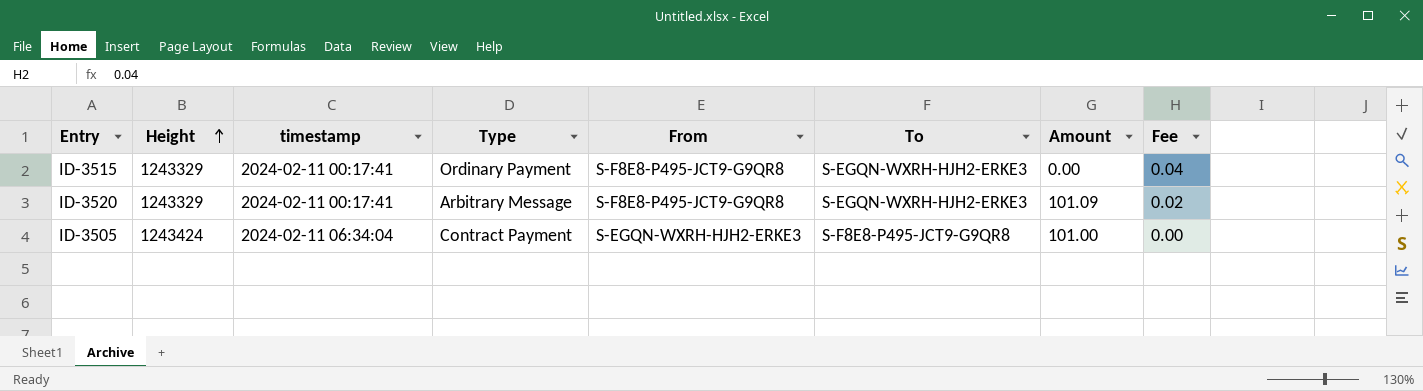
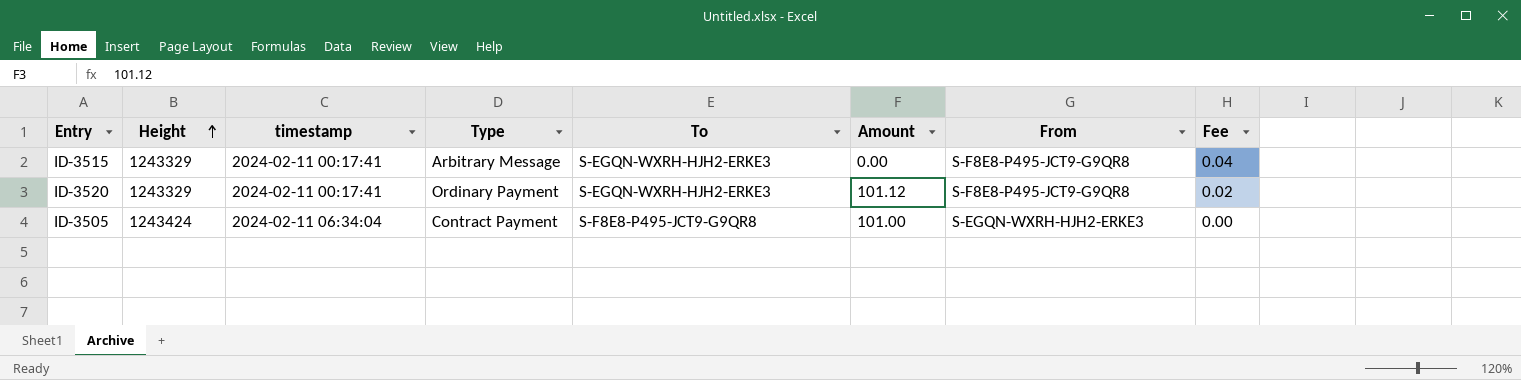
column From | position: 5 -> 7
ID-3515 | Type: Ordinary Payment -> Arbitrary Message
ID-3520 | Type: Arbitrary Message -> Ordinary Payment
ID-3520 | Amount: 101.09 -> 101.12

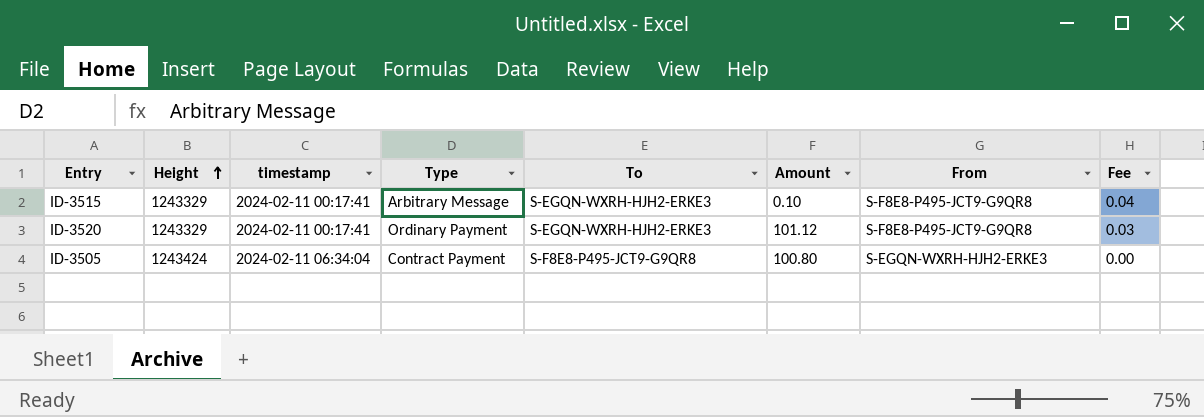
ID-3515 | Amount: 0.00 -> 0.10
ID-3520 | Fee: 0.02 -> 0.03
ID-3505 | Amount: 101.00 -> 100.80

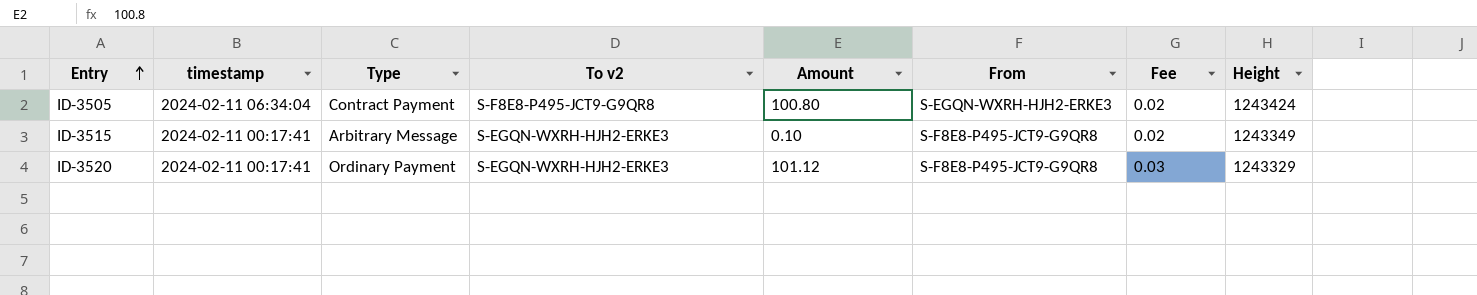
row order: Height ascending -> Entry ascending
column name: To -> To v2
column Height | position: 2 -> 8
ID-3505 | Fee: 0.00 -> 0.02
ID-3515 | Fee: 0.04 -> 0.02
ID-3515 | Height: 1243329 -> 1243349

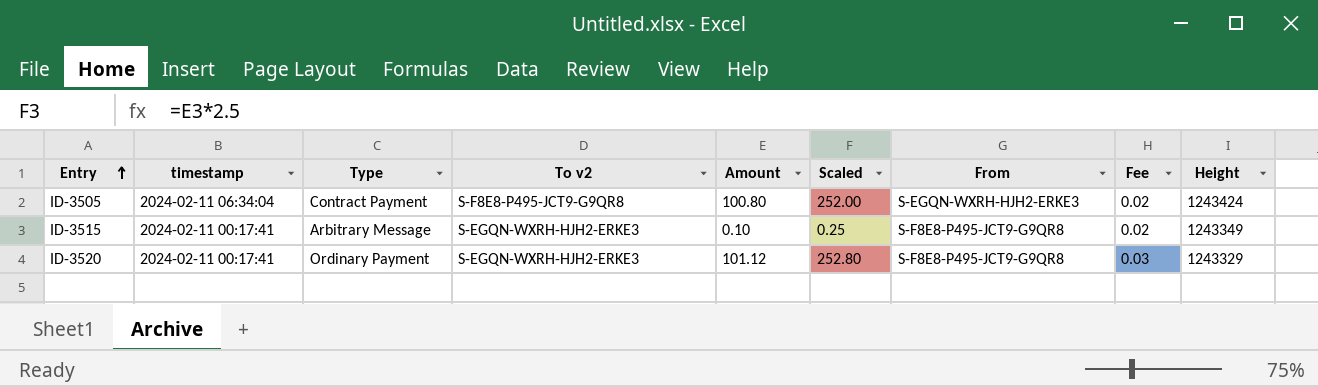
column Scaled | formula: none -> [Amount] * 2.5

